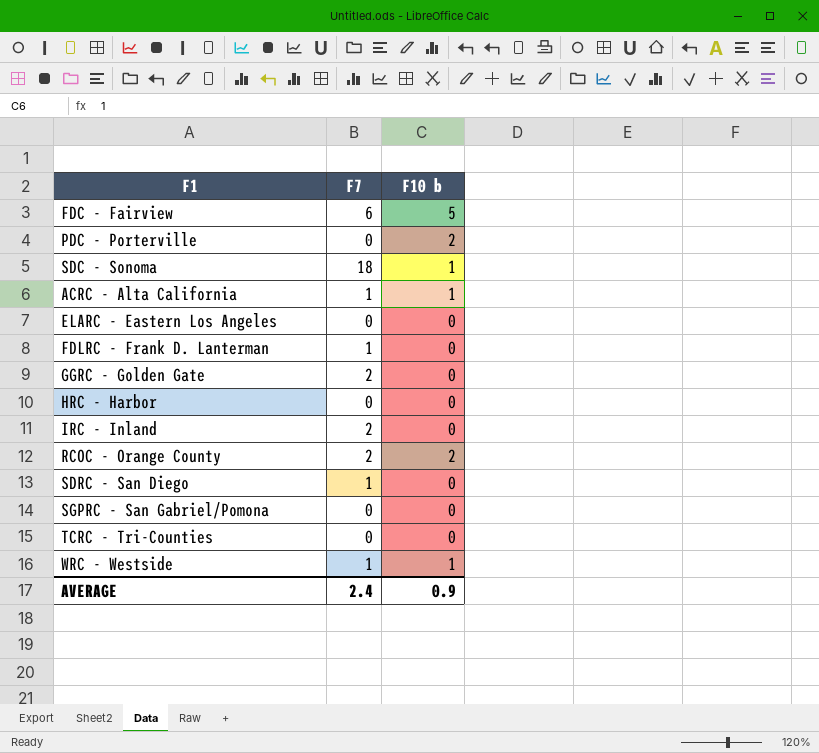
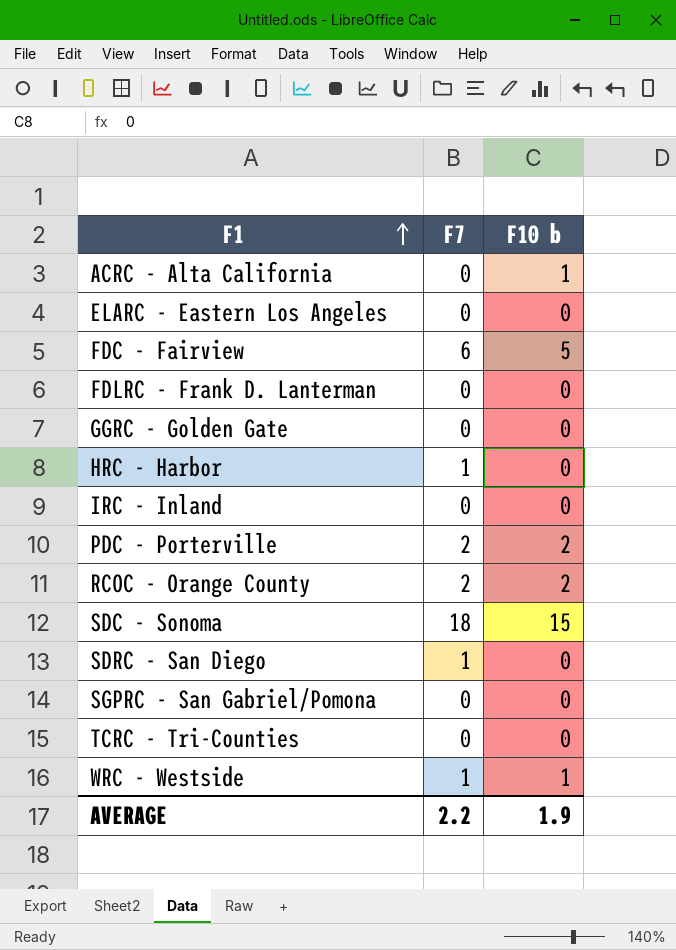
row order: none -> F1 ascending
ACRC - Alta California | F7: 1 -> 0
FDLRC - Frank D. Lanterman | F7: 1 -> 0
GGRC - Golden Gate | F7: 2 -> 0
HRC - Harbor | F7: 0 -> 1
IRC - Inland | F7: 2 -> 0
PDC - Porterville | F7: 0 -> 2
SDC - Sonoma | F10 b: 1 -> 15
AVERAGE | F7: 2.4 -> 2.2
AVERAGE | F10 b: 0.9 -> 1.9

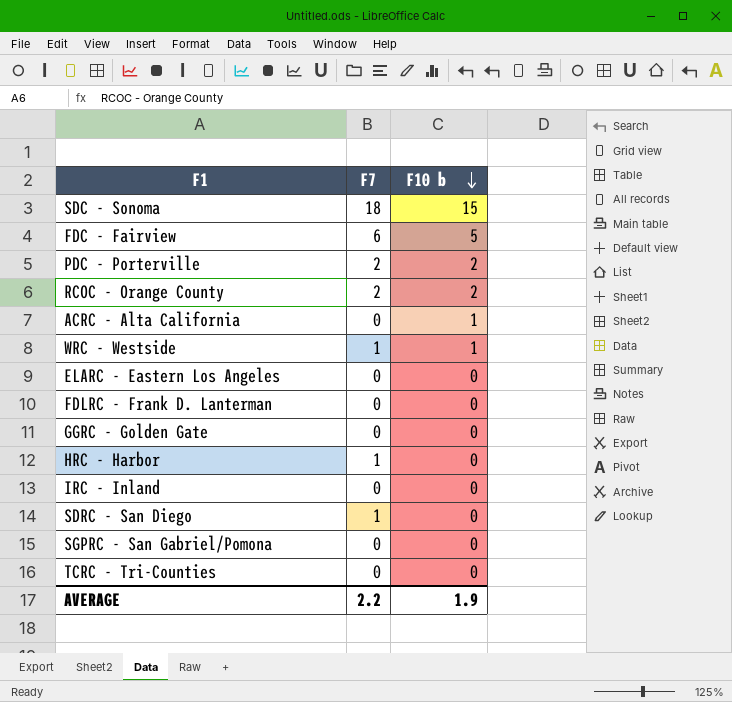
row order: F1 ascending -> F10 b descending

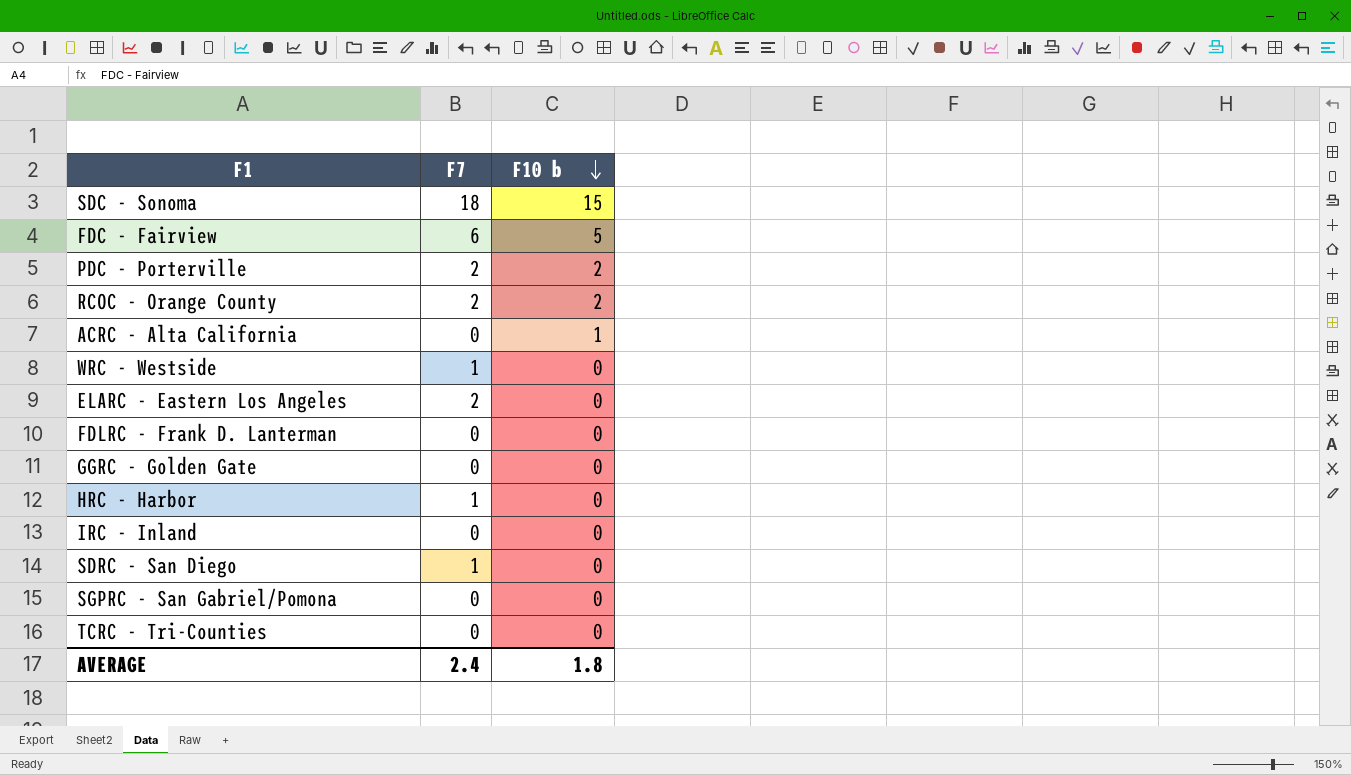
WRC - Westside | F10 b: 1 -> 0
ELARC - Eastern Los Angeles | F7: 0 -> 2
AVERAGE | F7: 2.2 -> 2.4
AVERAGE | F10 b: 1.9 -> 1.8

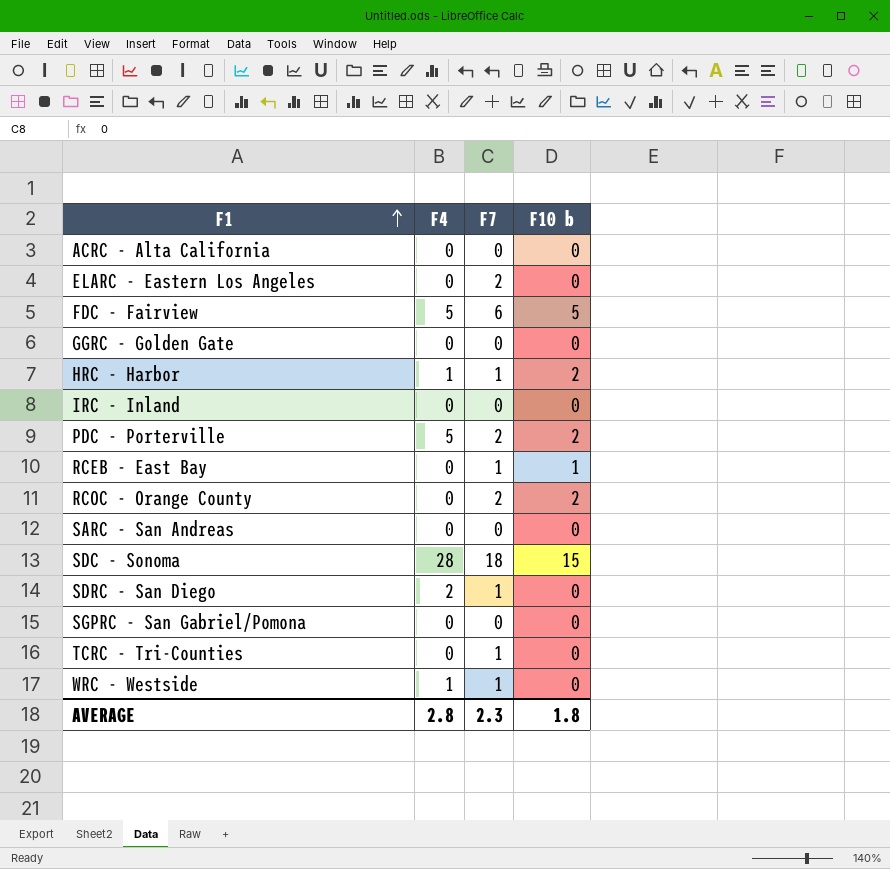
row order: F10 b descending -> F1 ascending
column F4 | position: none -> 2
row FDLRC - Frank D. Lanterman: 0 | 0 -> none
ACRC - Alta California | F10 b: 1 -> 0
HRC - Harbor | F10 b: 0 -> 2
row RCEB - East Bay: none -> 0 | 1 | 1
row SARC - San Andreas: none -> 0 | 0 | 0
TCRC - Tri-Counties | F7: 0 -> 1
AVERAGE | F7: 2.4 -> 2.3

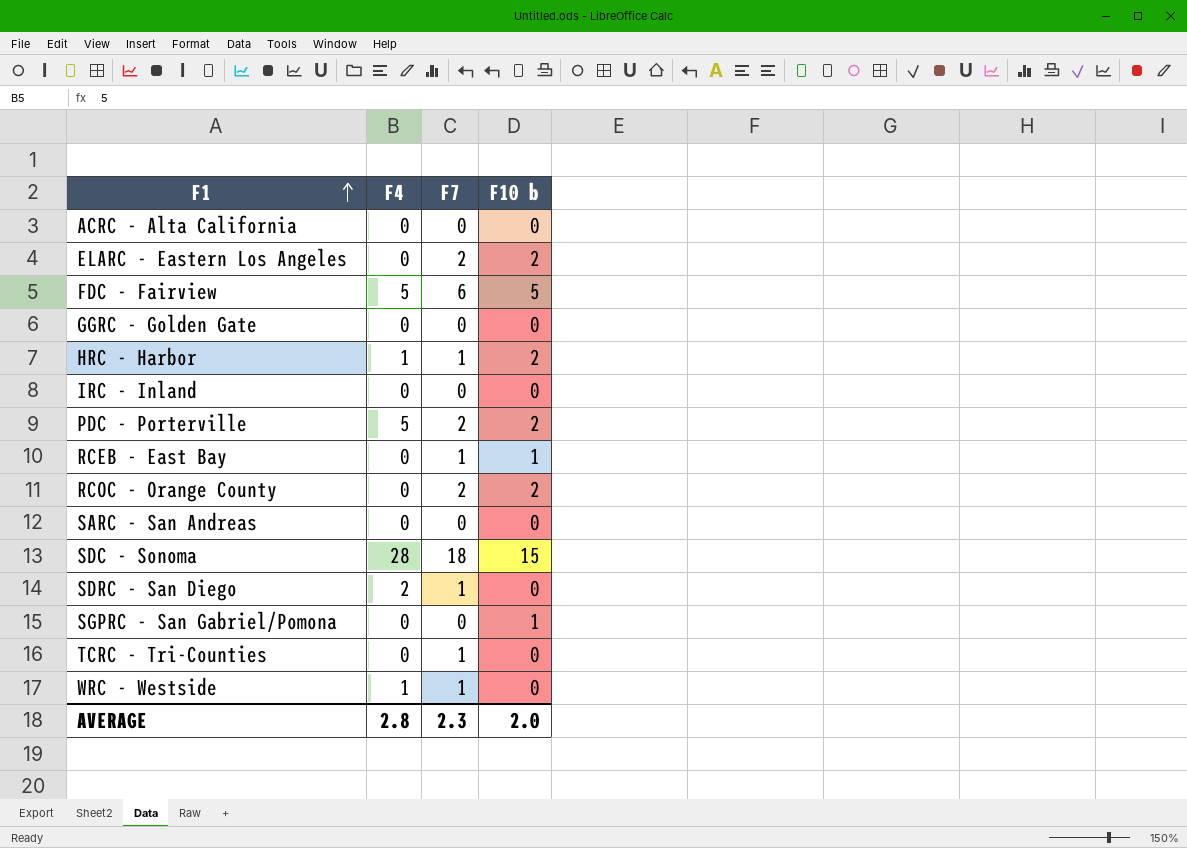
ELARC - Eastern Los Angeles | F10 b: 0 -> 2
SGPRC - San Gabriel/Pomona | F10 b: 0 -> 1
AVERAGE | F10 b: 1.8 -> 2.0

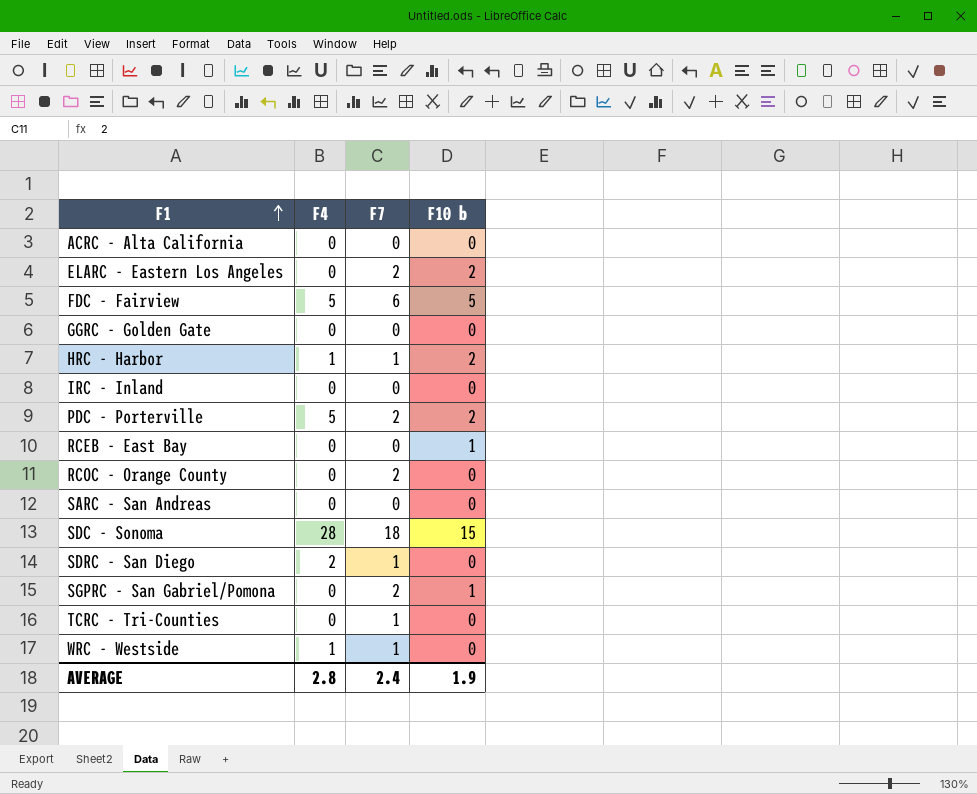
RCEB - East Bay | F7: 1 -> 0
RCOC - Orange County | F10 b: 2 -> 0
SGPRC - San Gabriel/Pomona | F7: 0 -> 2
AVERAGE | F7: 2.3 -> 2.4
AVERAGE | F10 b: 2.0 -> 1.9

